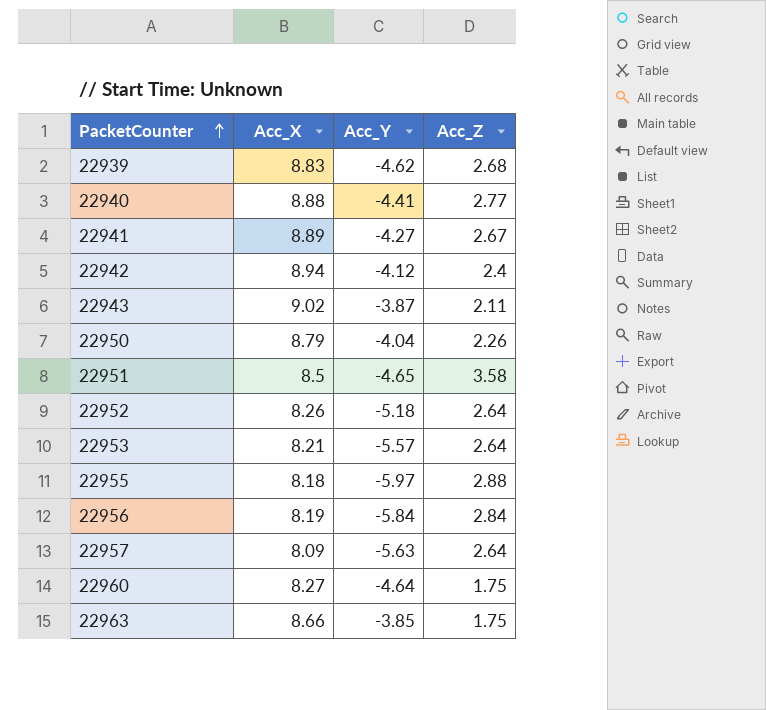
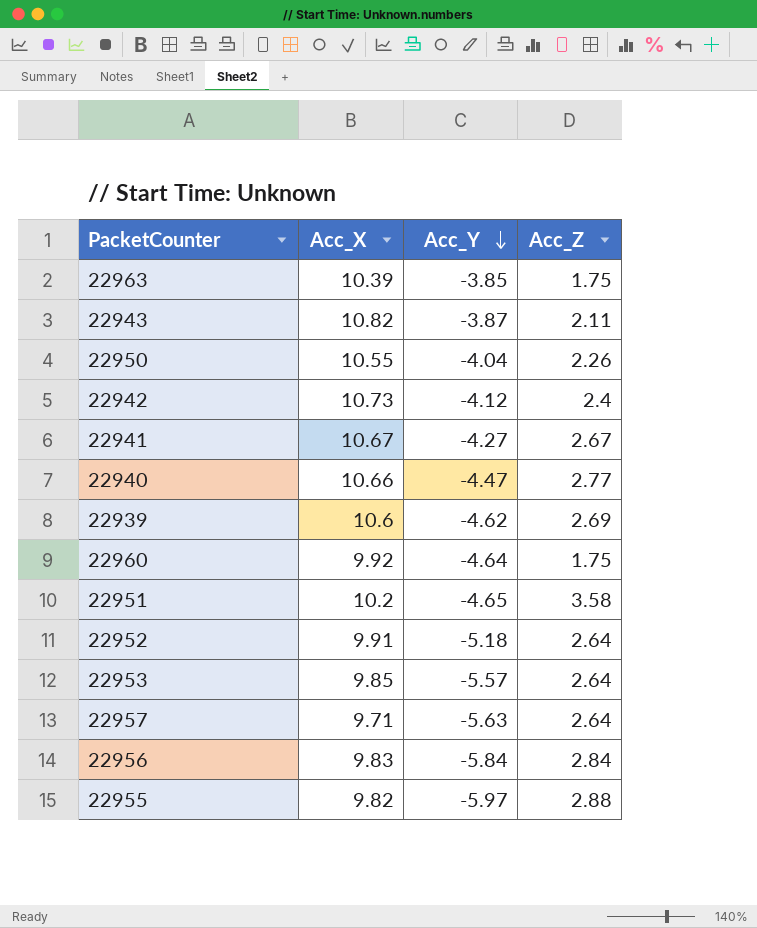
row order: PacketCounter ascending -> Acc_Y descending
22963 | Acc_X: 8.66 -> 10.39
22943 | Acc_X: 9.02 -> 10.82
22950 | Acc_X: 8.79 -> 10.55
22942 | Acc_X: 8.94 -> 10.73
22941 | Acc_X: 8.89 -> 10.67
22940 | Acc_X: 8.88 -> 10.66
22940 | Acc_Y: -4.41 -> -4.47
22939 | Acc_X: 8.83 -> 10.6
22939 | Acc_Z: 2.68 -> 2.69
22960 | Acc_X: 8.27 -> 9.92
22951 | Acc_X: 8.5 -> 10.2
22952 | Acc_X: 8.26 -> 9.91
22953 | Acc_X: 8.21 -> 9.85
22957 | Acc_X: 8.09 -> 9.71
22956 | Acc_X: 8.19 -> 9.83
22955 | Acc_X: 8.18 -> 9.82

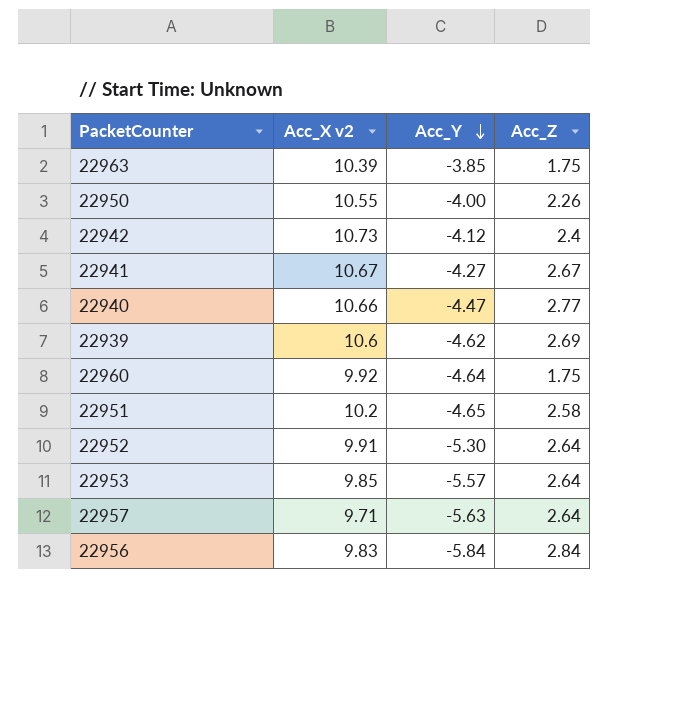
column name: Acc_X -> Acc_X v2
row 22943: 10.82 | -3.87 | 2.11 -> none
row 22955: 9.82 | -5.97 | 2.88 -> none
22950 | Acc_Y: -4.04 -> -4.00
22951 | Acc_Z: 3.58 -> 2.58
22952 | Acc_Y: -5.18 -> -5.30

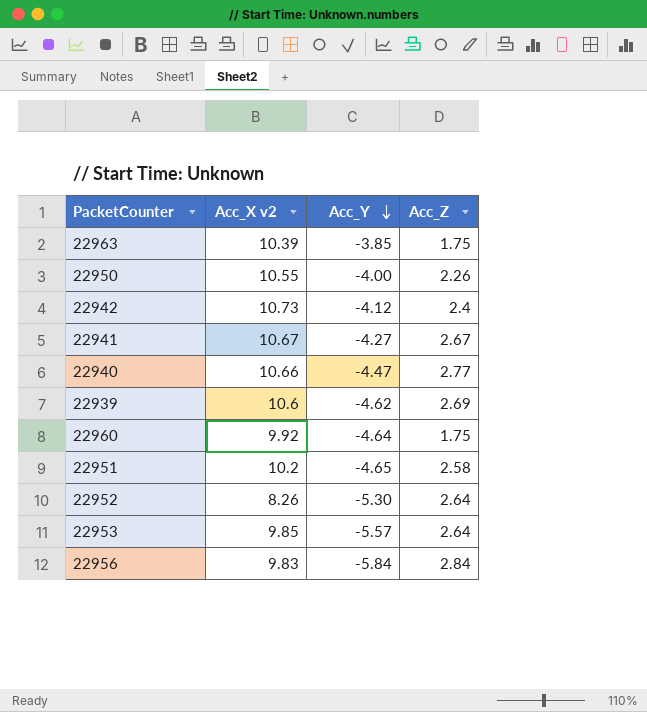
row 22957: 9.71 | -5.63 | 2.64 -> none
22952 | Acc_X v2: 9.91 -> 8.26

